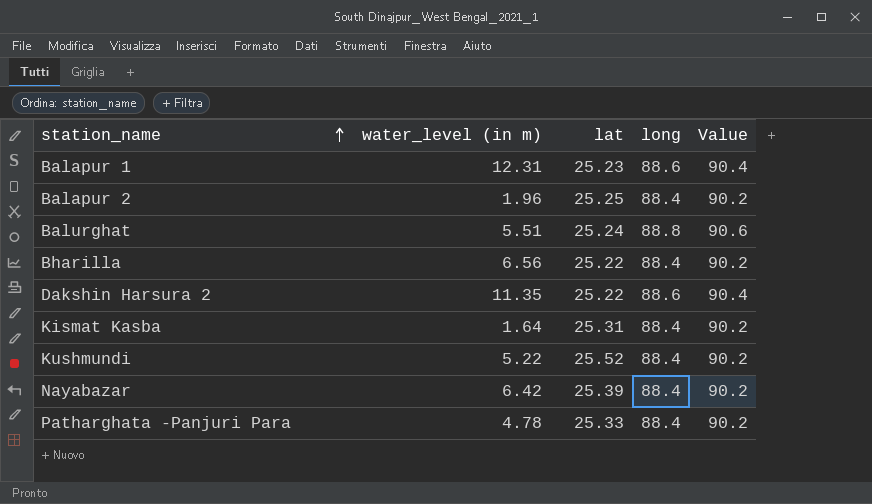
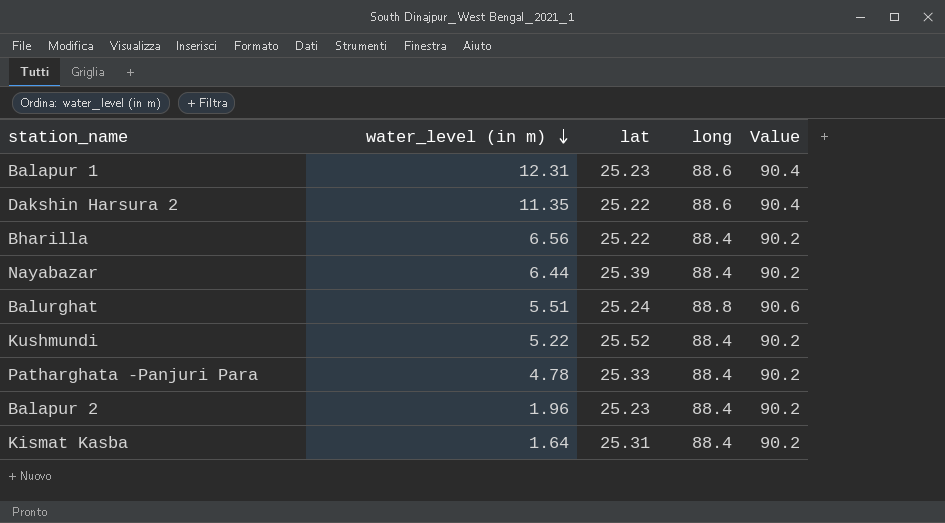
row order: station_name ascending -> water_level (in m) descending
Nayabazar | water_level (in m): 6.42 -> 6.44
Balapur 2 | lat: 25.25 -> 25.23

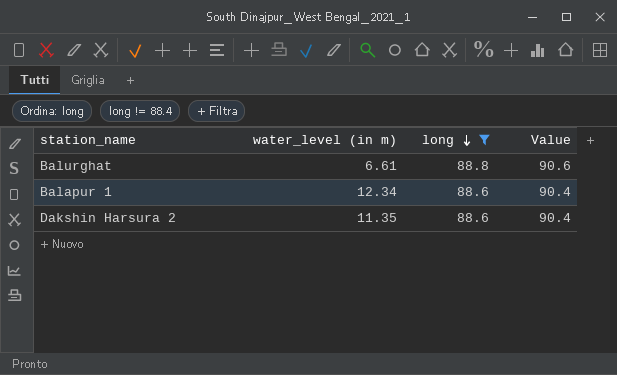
filter: none -> long != 88.4
row order: water_level (in m) descending -> long descending
column lat | position: 3 -> none
Balurghat | water_level (in m): 5.51 -> 6.61
Balapur 1 | water_level (in m): 12.31 -> 12.34

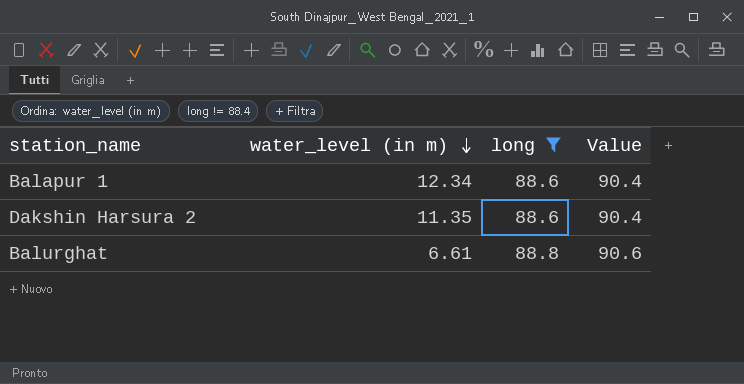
row order: long descending -> water_level (in m) descending

